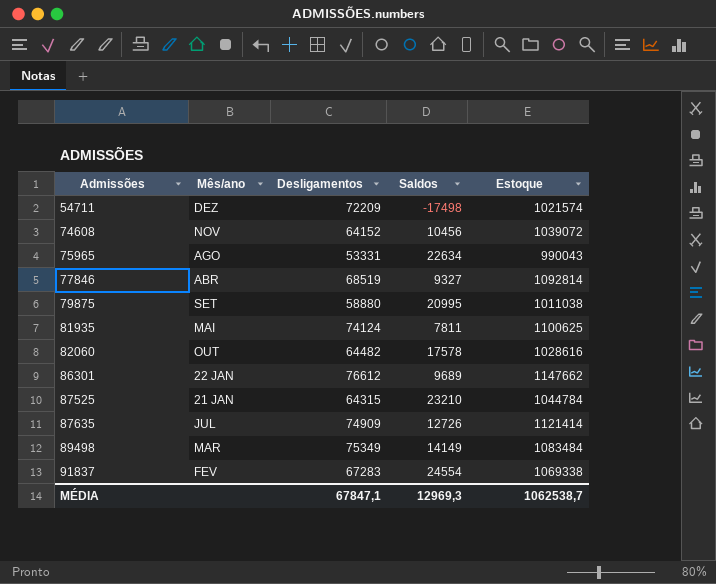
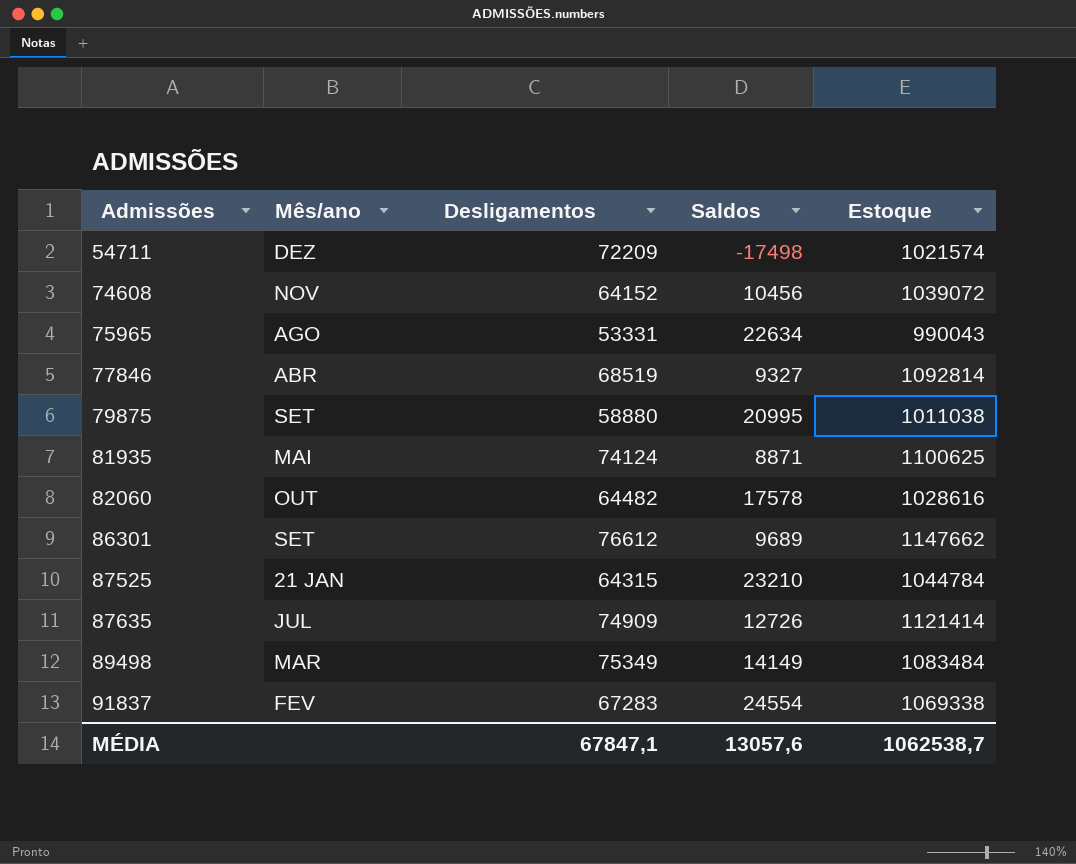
81935 | Saldos: 7811 -> 8871
86301 | Mês/ano: 22 JAN -> SET
MÉDIA | Saldos: 12969,3 -> 13057,6

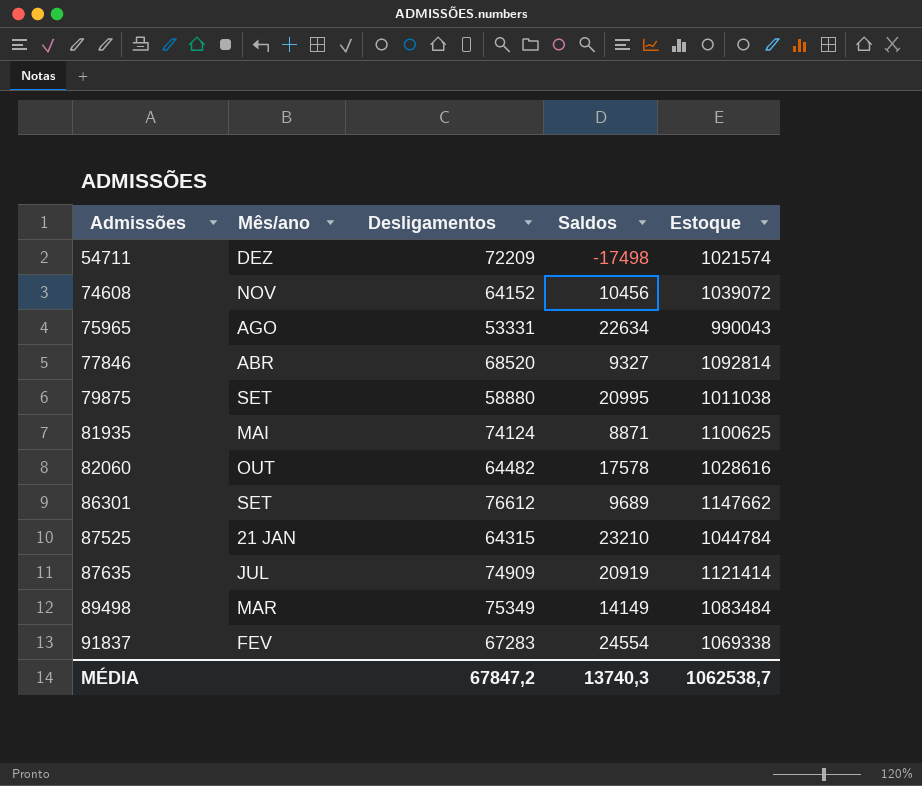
77846 | Desligamentos: 68519 -> 68520
87635 | Saldos: 12726 -> 20919
MÉDIA | Desligamentos: 67847,1 -> 67847,2
MÉDIA | Saldos: 13057,6 -> 13740,3

